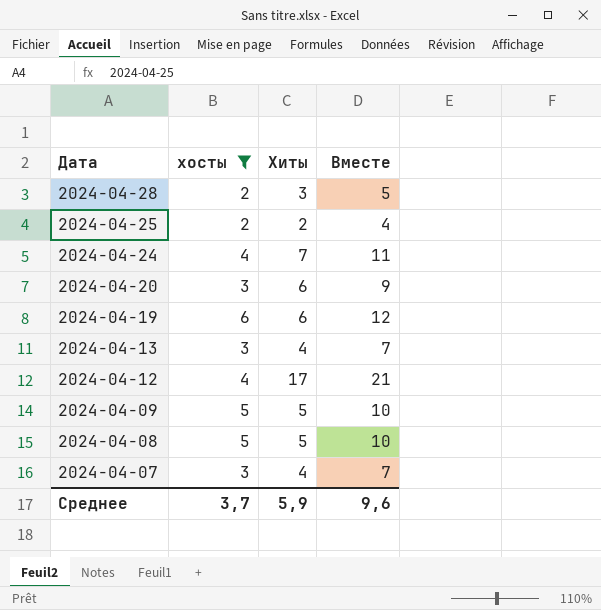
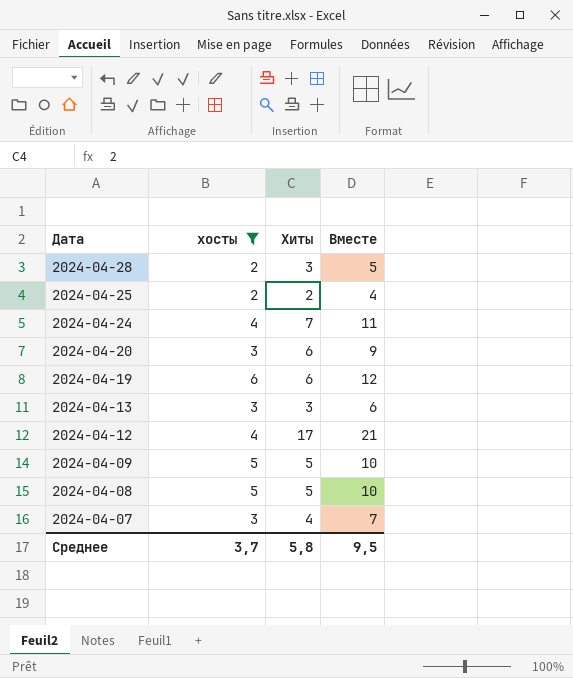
2024-04-13 | Хиты: 4 -> 3
2024-04-13 | Вместе: 7 -> 6
Среднее | Хиты: 5,9 -> 5,8
Среднее | Вместе: 9,6 -> 9,5

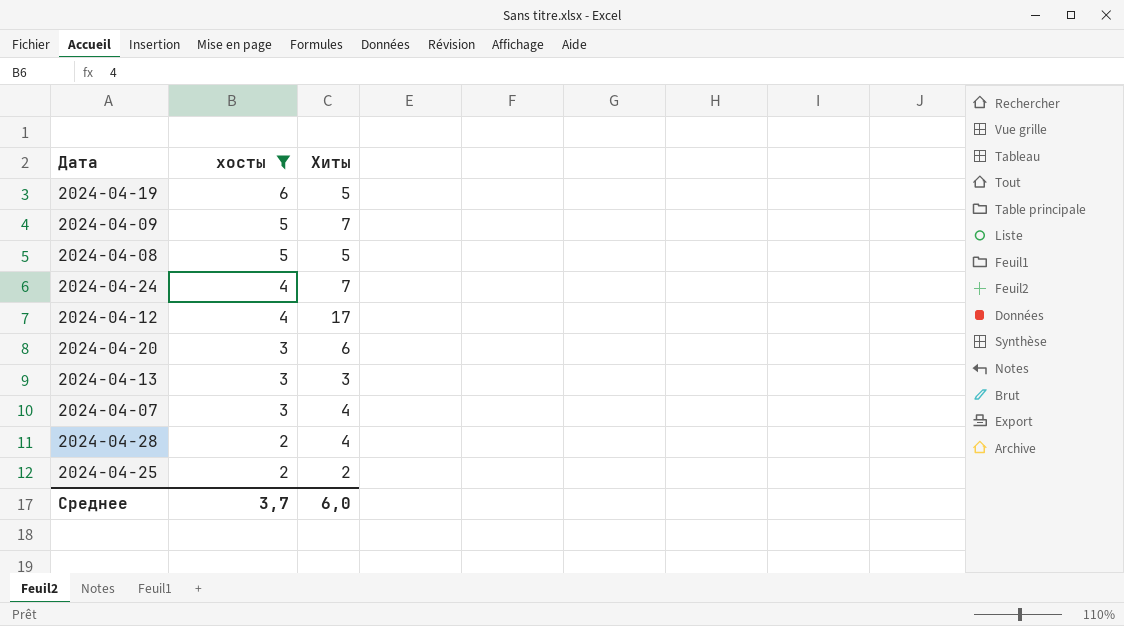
row order: Дата descending -> хосты descending
column Вместе | formula: [хосты] + [Хиты] -> none
2024-04-19 | Хиты: 6 -> 5
2024-04-09 | Хиты: 5 -> 7
2024-04-28 | Хиты: 3 -> 4
Среднее | Хиты: 5,8 -> 6,0

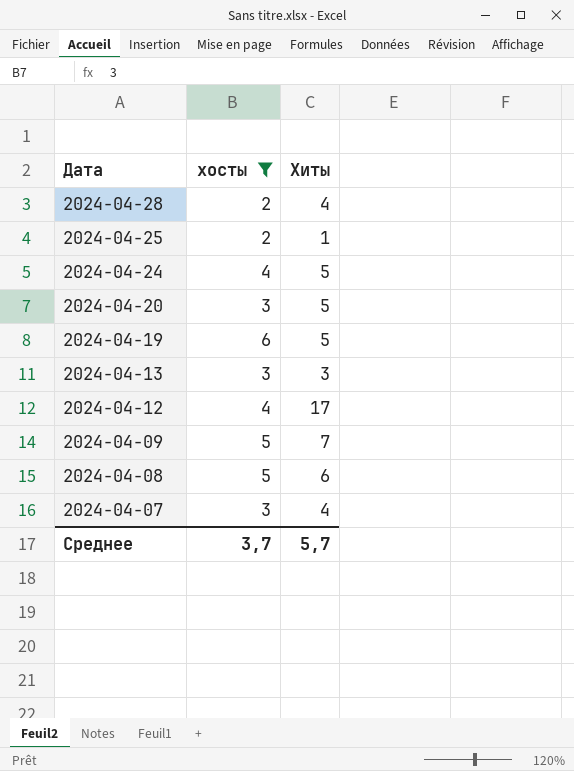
row order: хосты descending -> Дата descending
2024-04-25 | Хиты: 2 -> 1
2024-04-24 | Хиты: 7 -> 5
2024-04-20 | Хиты: 6 -> 5
2024-04-08 | Хиты: 5 -> 6
Среднее | Хиты: 6,0 -> 5,7

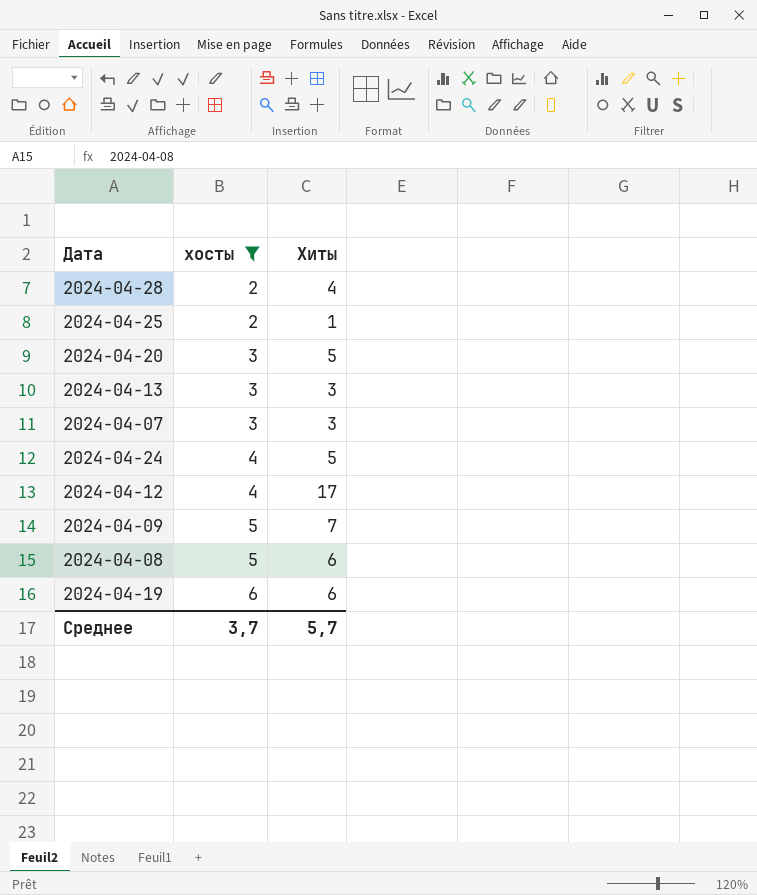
row order: Дата descending -> хосты ascending
2024-04-07 | Хиты: 4 -> 3
2024-04-19 | Хиты: 5 -> 6

